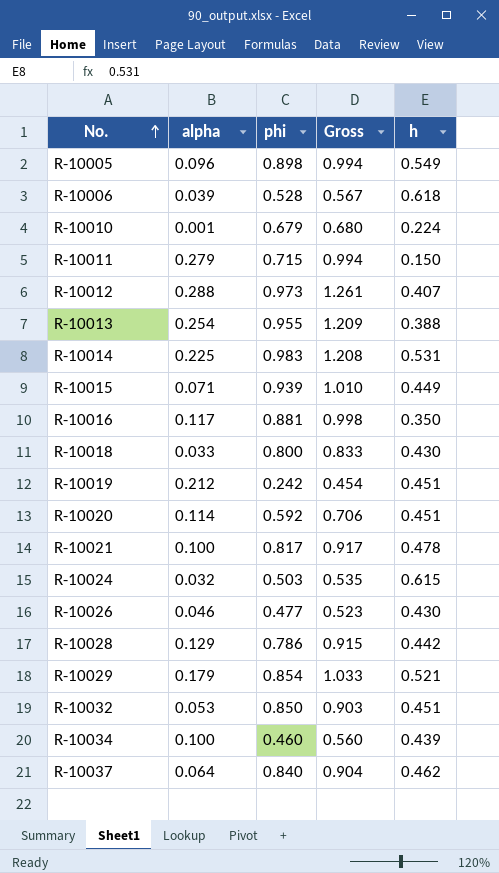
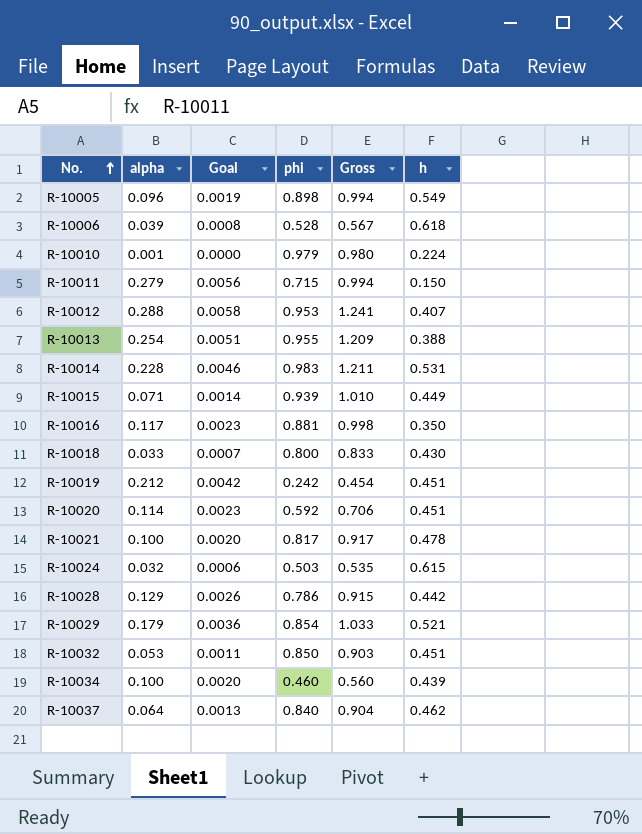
column Goal | formula: none -> [alpha] * 0.02
row R-10026: 0.046 | 0.477 | 0.523 | 0.430 -> none
R-10010 | phi: 0.679 -> 0.979
R-10010 | Gross: 0.680 -> 0.980
R-10012 | phi: 0.973 -> 0.953
R-10012 | Gross: 1.261 -> 1.241
R-10014 | alpha: 0.225 -> 0.228
R-10014 | Gross: 1.208 -> 1.211

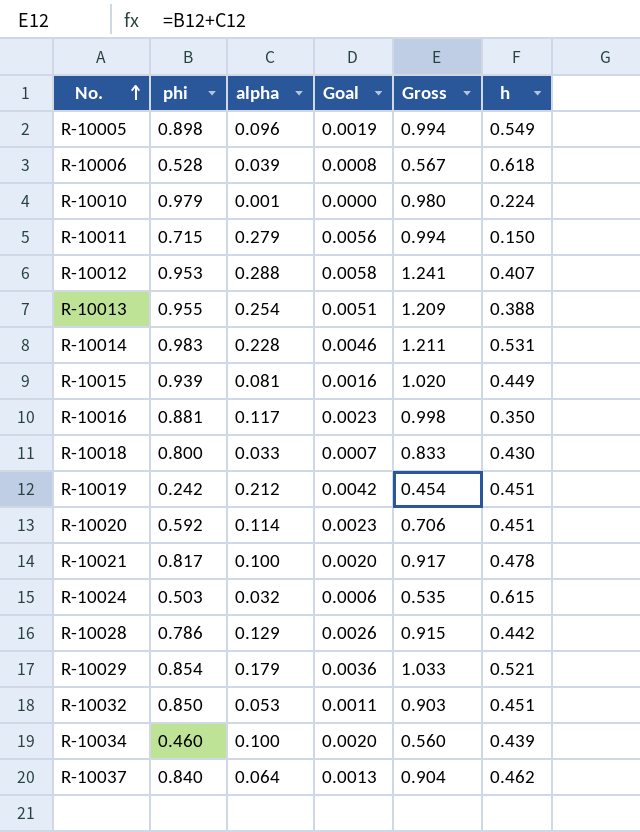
column phi | position: 4 -> 2
R-10015 | alpha: 0.071 -> 0.081
R-10015 | Goal: 0.0014 -> 0.0016
R-10015 | Gross: 1.010 -> 1.020

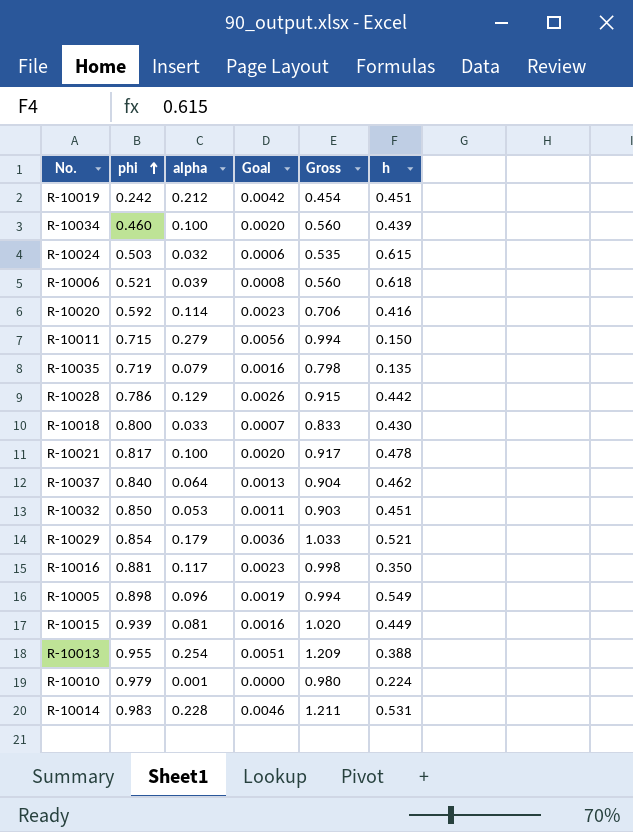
row order: No. ascending -> phi ascending
row R-10012: 0.953 | 0.288 | 0.0058 | 1.241 | 0.407 -> none
R-10006 | phi: 0.528 -> 0.521
R-10006 | Gross: 0.567 -> 0.560
R-10020 | h: 0.451 -> 0.416
row R-10035: none -> 0.719 | 0.079 | 0.0016 | 0.798 | 0.135

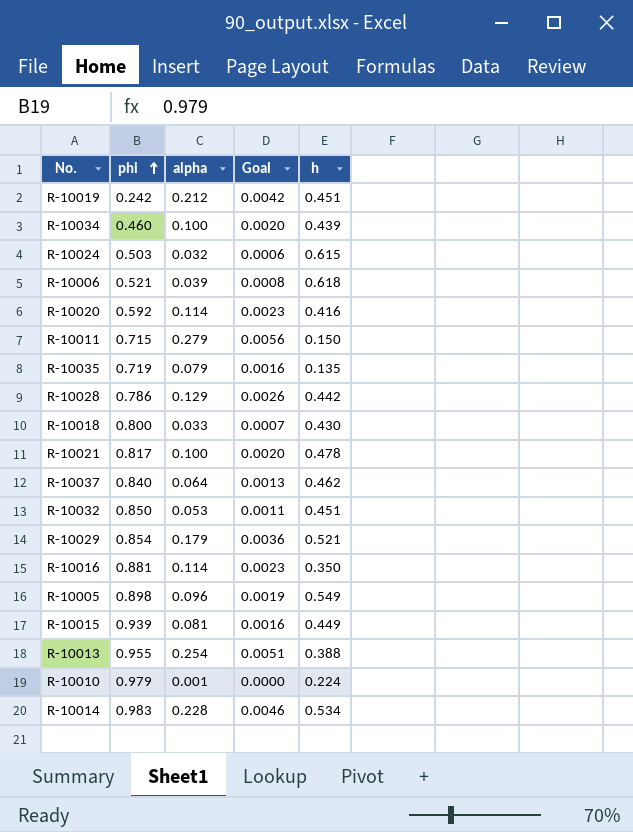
column Gross | formula: [phi] + [alpha] -> none
R-10016 | alpha: 0.117 -> 0.114
R-10014 | h: 0.531 -> 0.534

